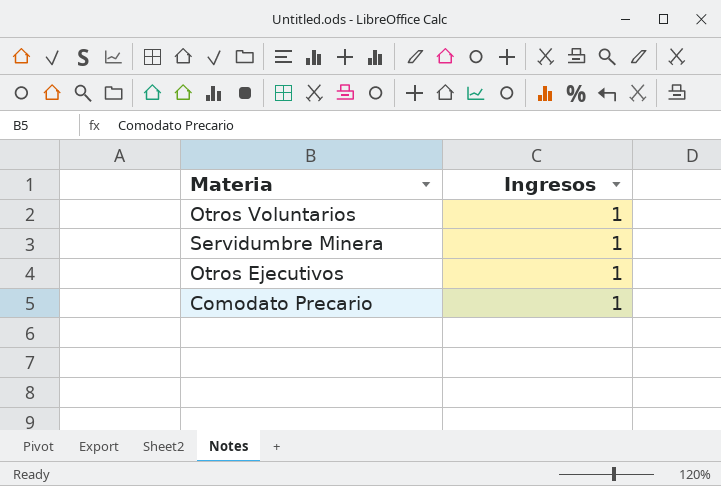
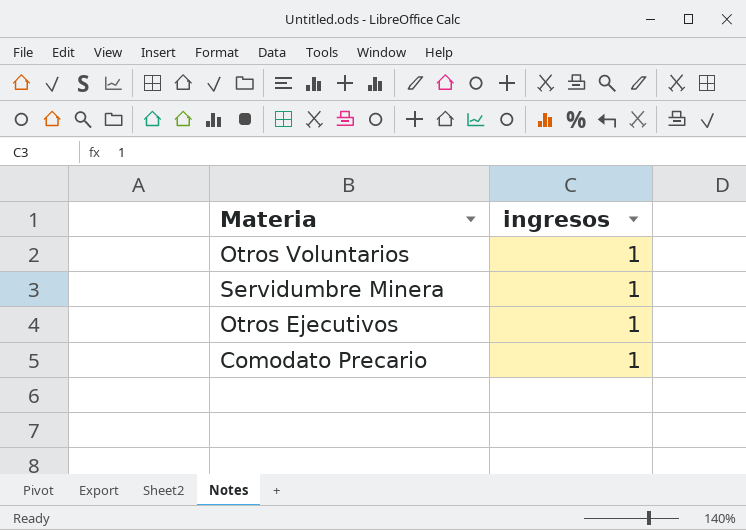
column name: Ingresos -> ingresos

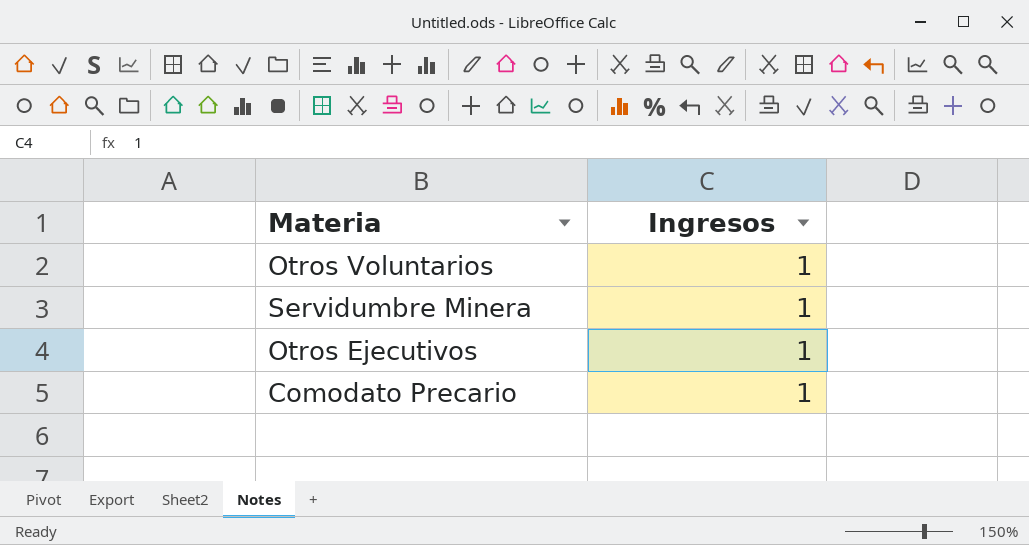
column name: ingresos -> Ingresos

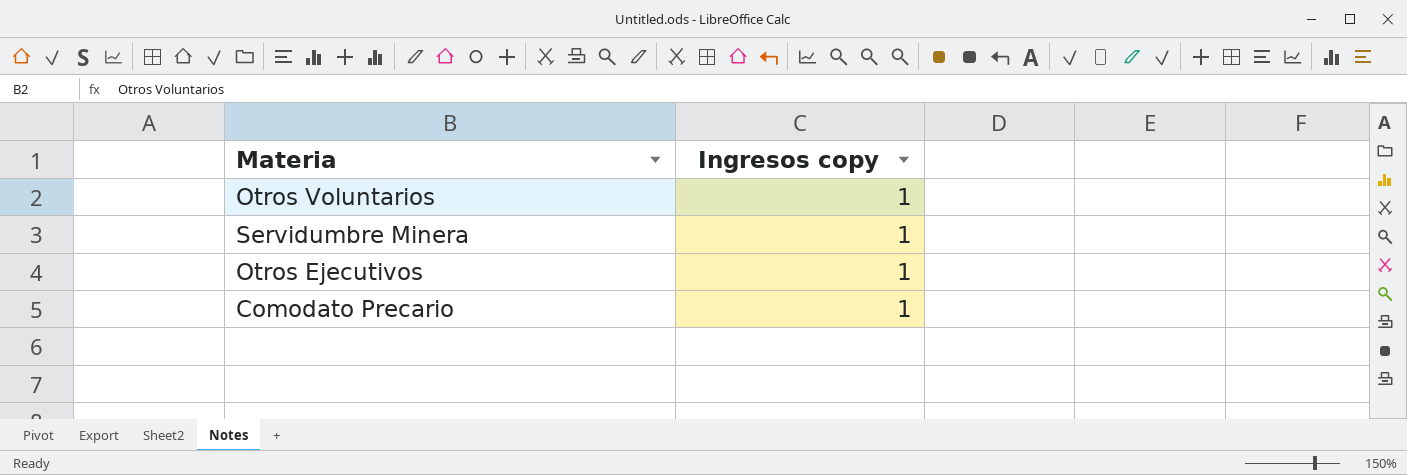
column name: Ingresos -> Ingresos copy

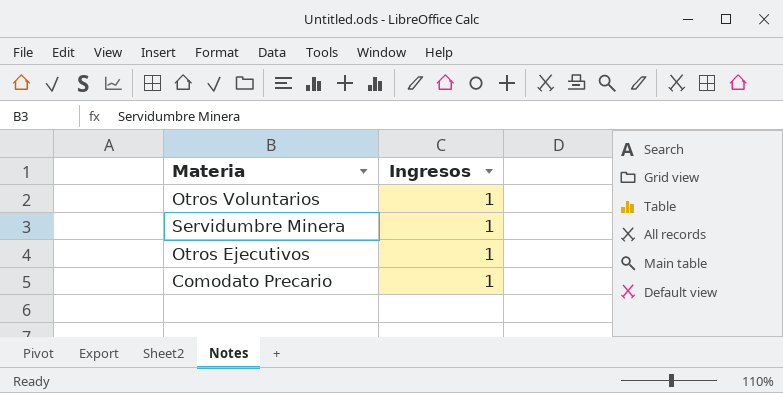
column name: Ingresos copy -> Ingresos

